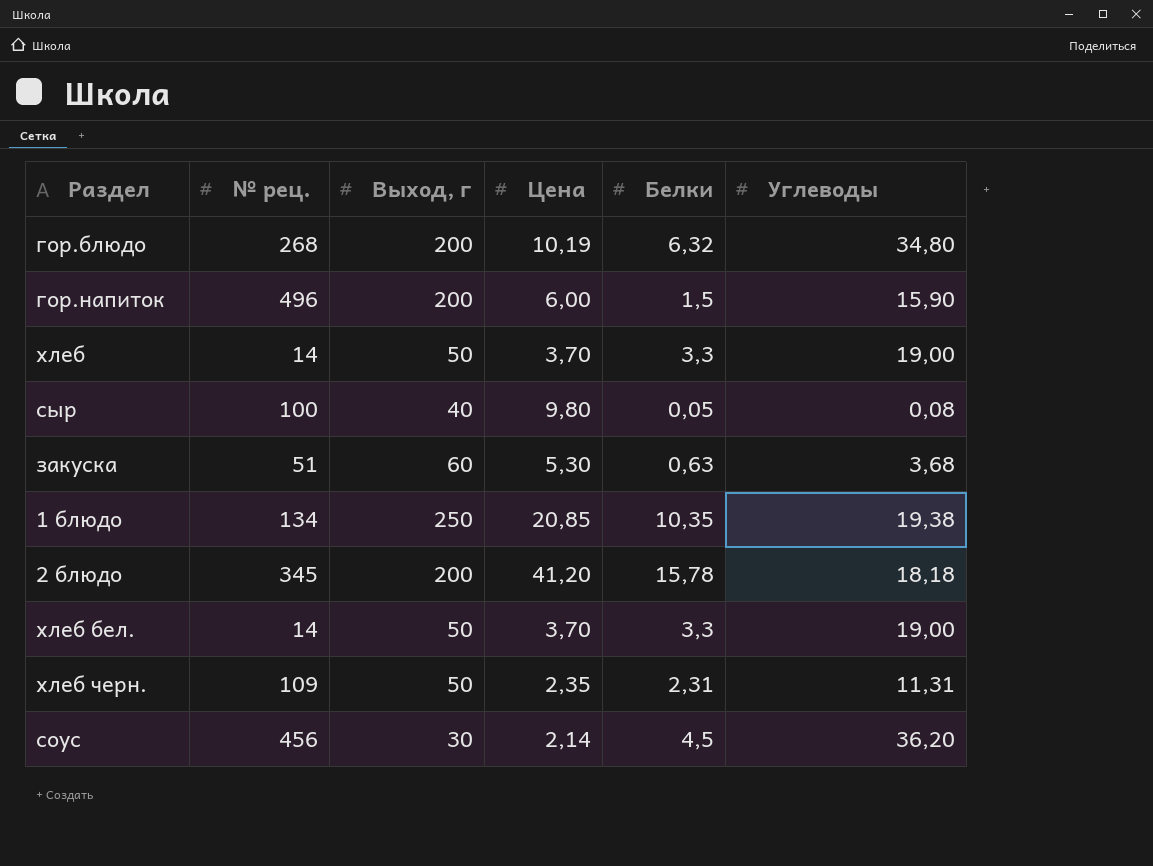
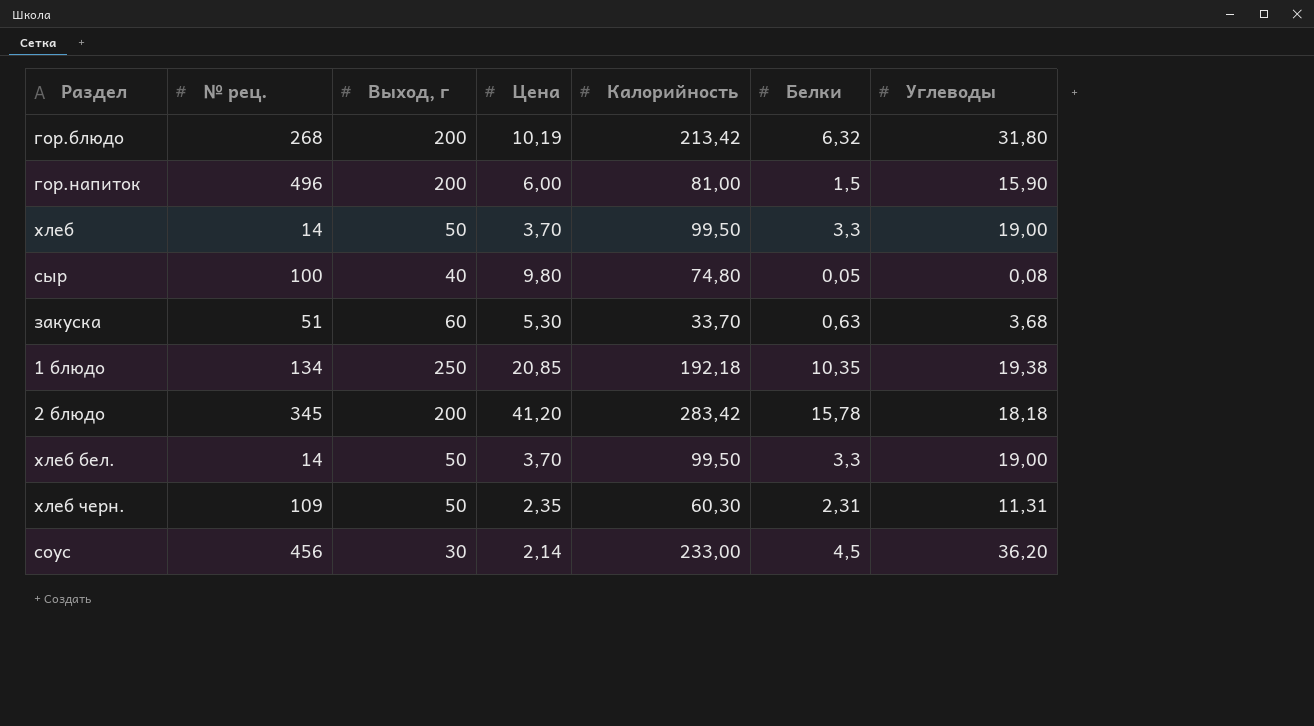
column Калорийность | position: none -> 5
гор.блюдо | Углеводы: 34,80 -> 31,80

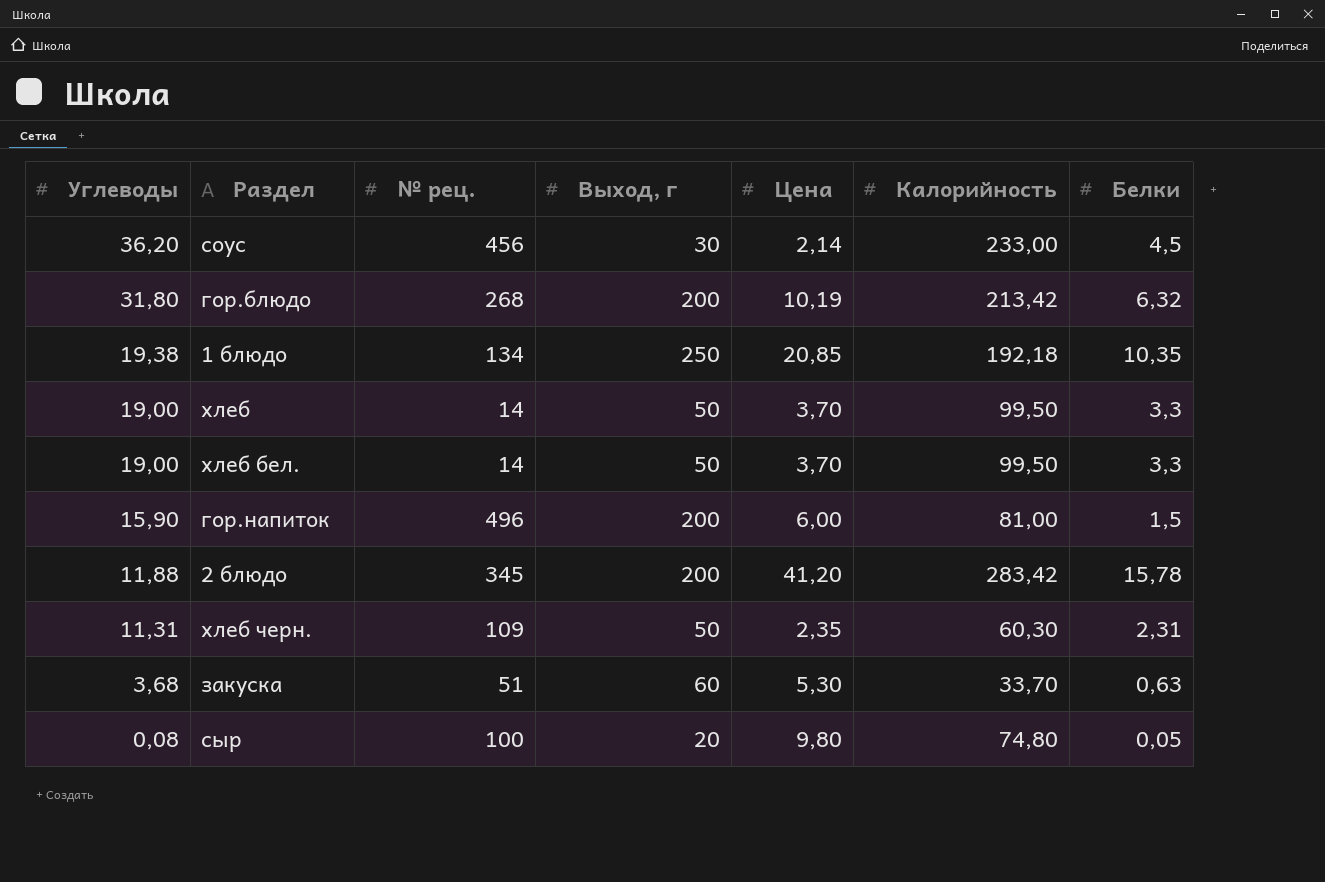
row order: none -> Углеводы descending
column Углеводы | position: 7 -> 1
2 блюдо | Углеводы: 18,18 -> 11,88
сыр | Выход, г: 40 -> 20

